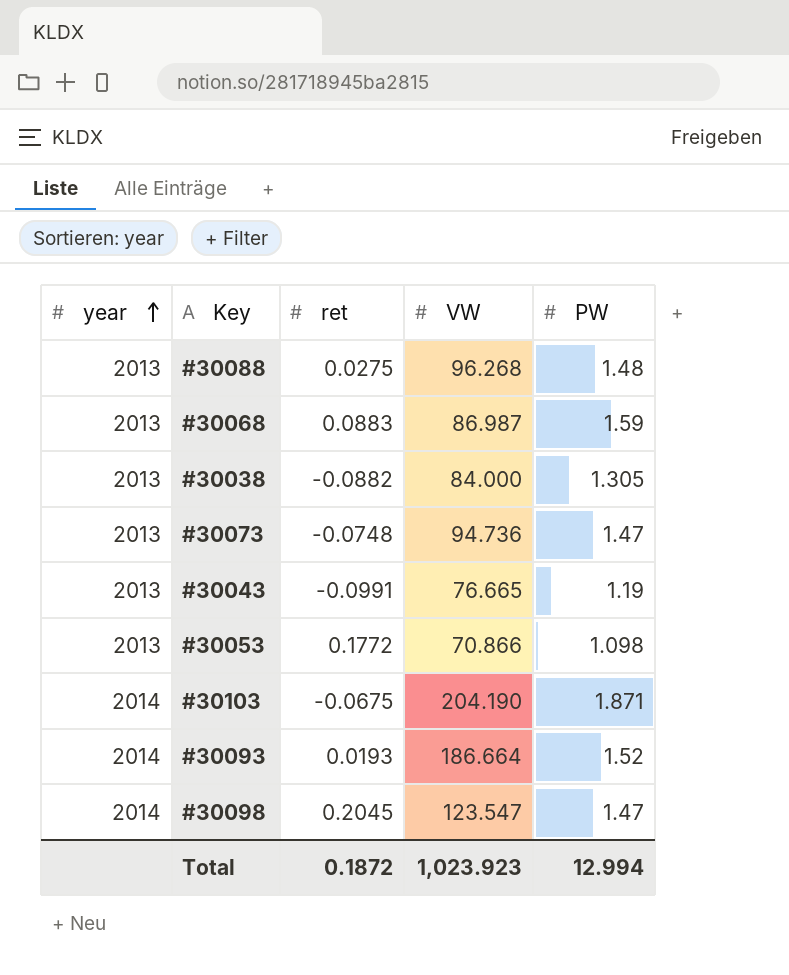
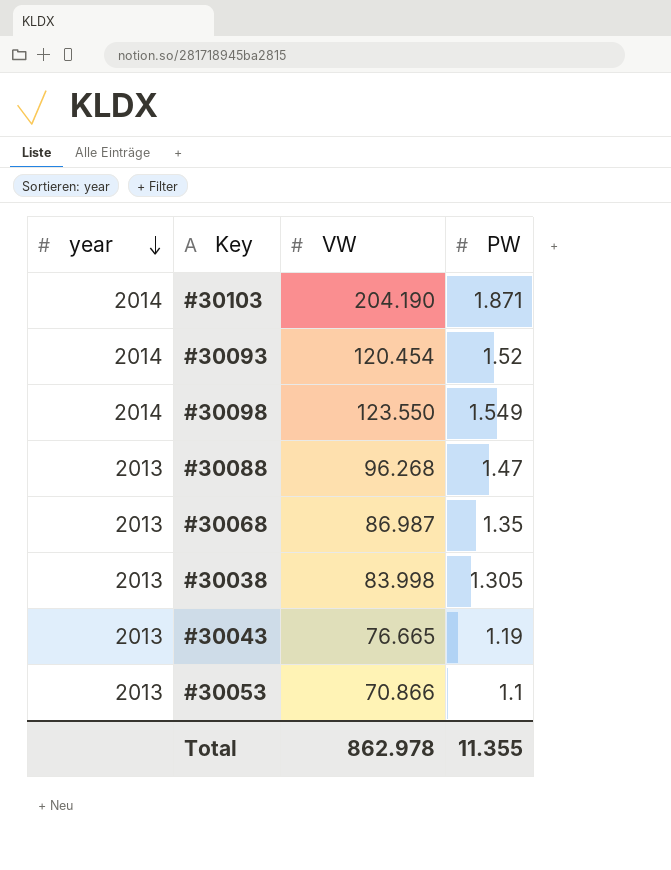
row order: year ascending -> year descending
column ret | position: 3 -> none
row #30073: 2013 | -0.0748 | 94.736 | 1.47 -> none
#30093 | VW: 186.664 -> 120.454
#30098 | VW: 123.547 -> 123.550
#30098 | PW: 1.47 -> 1.549
#30088 | PW: 1.48 -> 1.47
#30068 | PW: 1.59 -> 1.35
#30038 | VW: 84.000 -> 83.998
#30053 | PW: 1.098 -> 1.1
Total | VW: 1,023.923 -> 862.978
Total | PW: 12.994 -> 11.355

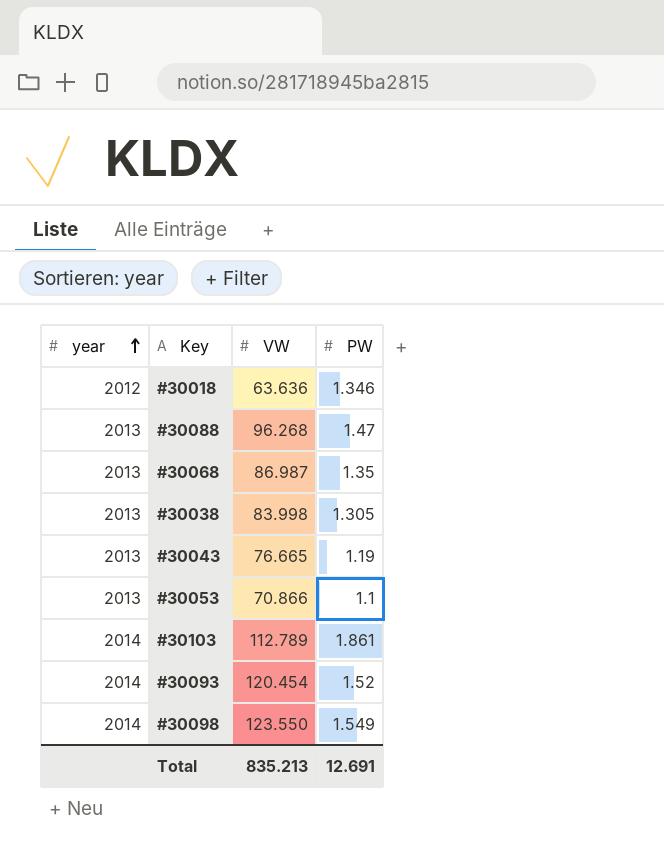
row order: year descending -> year ascending
row #30018: none -> 2012 | 63.636 | 1.346
#30103 | VW: 204.190 -> 112.789
#30103 | PW: 1.871 -> 1.861
Total | VW: 862.978 -> 835.213
Total | PW: 11.355 -> 12.691

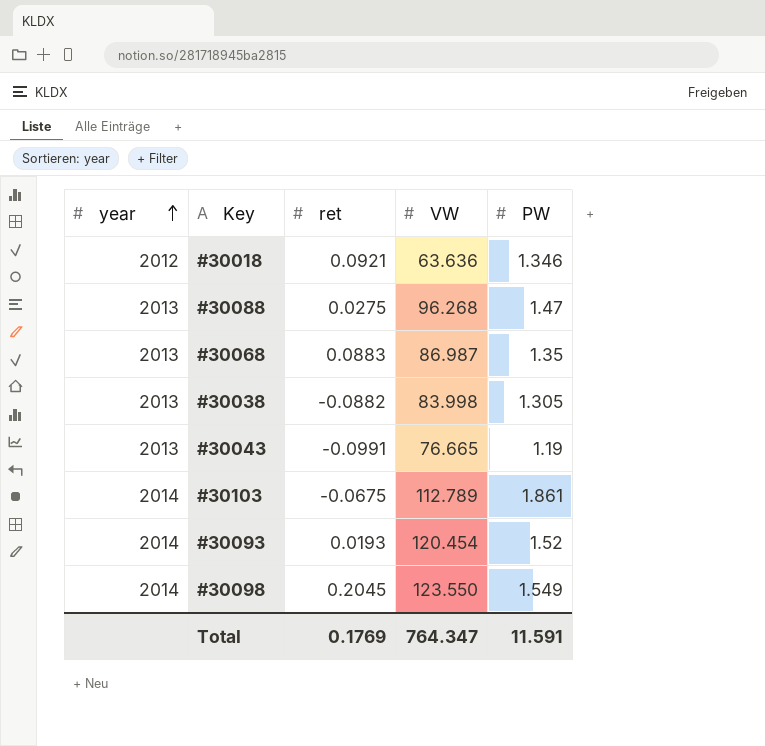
column ret | position: none -> 3
row #30053: 2013 | 70.866 | 1.1 -> none
Total | VW: 835.213 -> 764.347
Total | PW: 12.691 -> 11.591

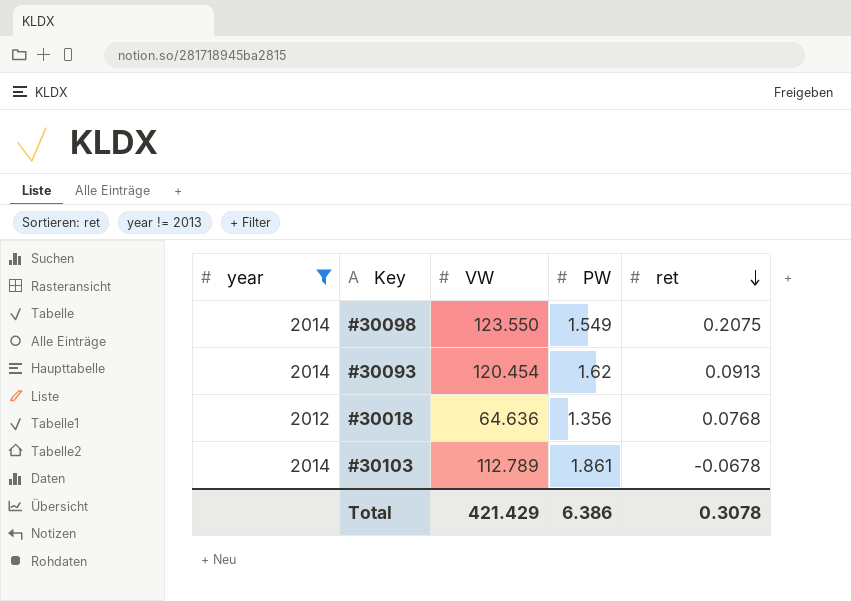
filter: none -> year != 2013
row order: year ascending -> ret descending
column ret | position: 3 -> 5
#30098 | ret: 0.2045 -> 0.2075
#30093 | PW: 1.52 -> 1.62
#30093 | ret: 0.0193 -> 0.0913
#30018 | VW: 63.636 -> 64.636
#30018 | PW: 1.346 -> 1.356
#30018 | ret: 0.0921 -> 0.0768
#30103 | ret: -0.0675 -> -0.0678
Total | VW: 764.347 -> 421.429
Total | PW: 11.591 -> 6.386
Total | ret: 0.1769 -> 0.3078

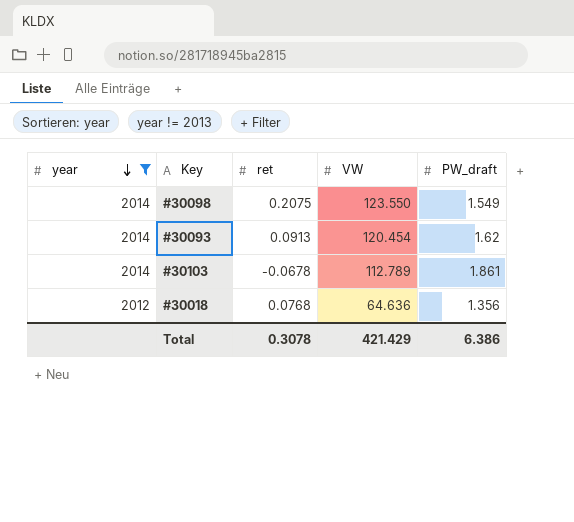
row order: ret descending -> year descending
column ret | position: 5 -> 3
column name: PW -> PW_draft

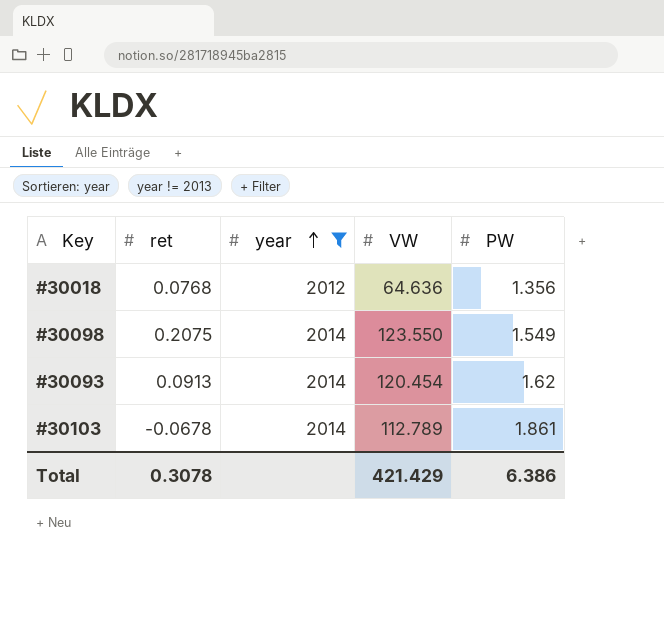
row order: year descending -> year ascending
column year | position: 1 -> 3
column name: PW_draft -> PW

